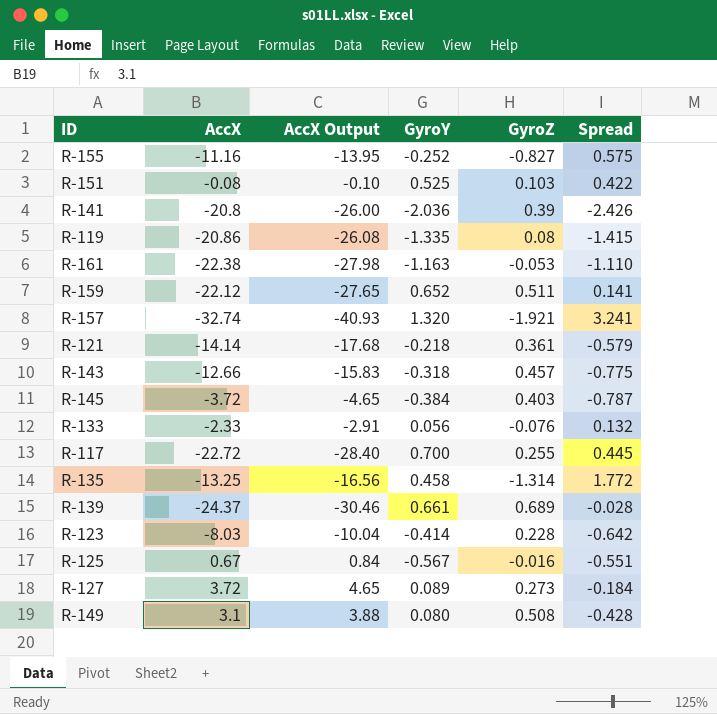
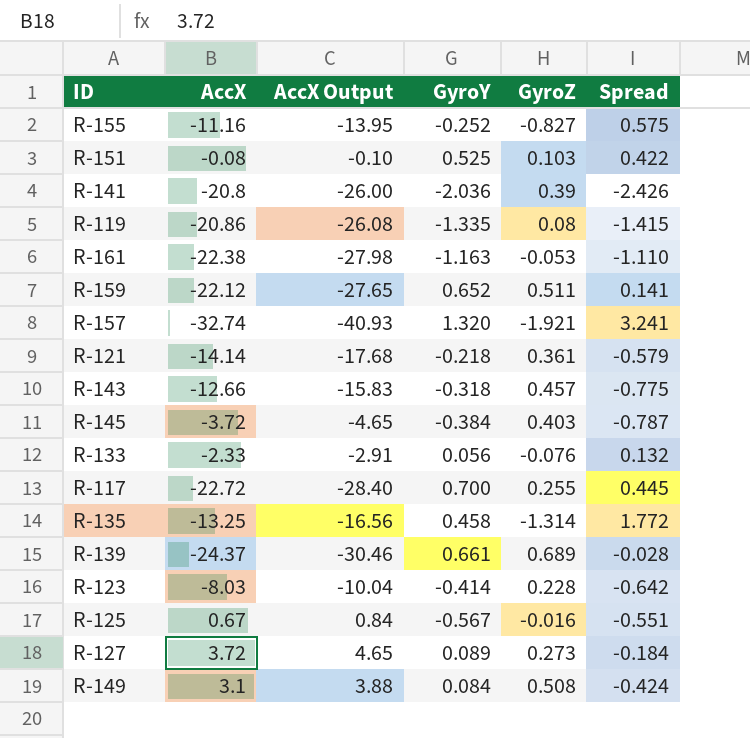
R-149 | GyroY: 0.080 -> 0.084
R-149 | Spread: -0.428 -> -0.424

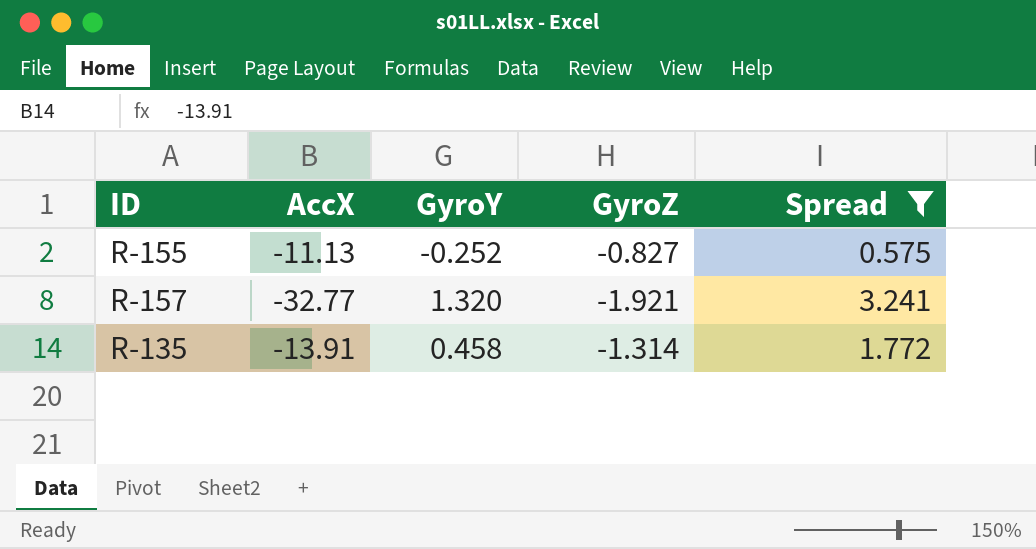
filter: none -> Spread >= 0.575
column AccX Output | formula: [AccX] * 1.25 -> none
R-155 | AccX: -11.16 -> -11.13
R-157 | AccX: -32.74 -> -32.77
R-135 | AccX: -13.25 -> -13.91

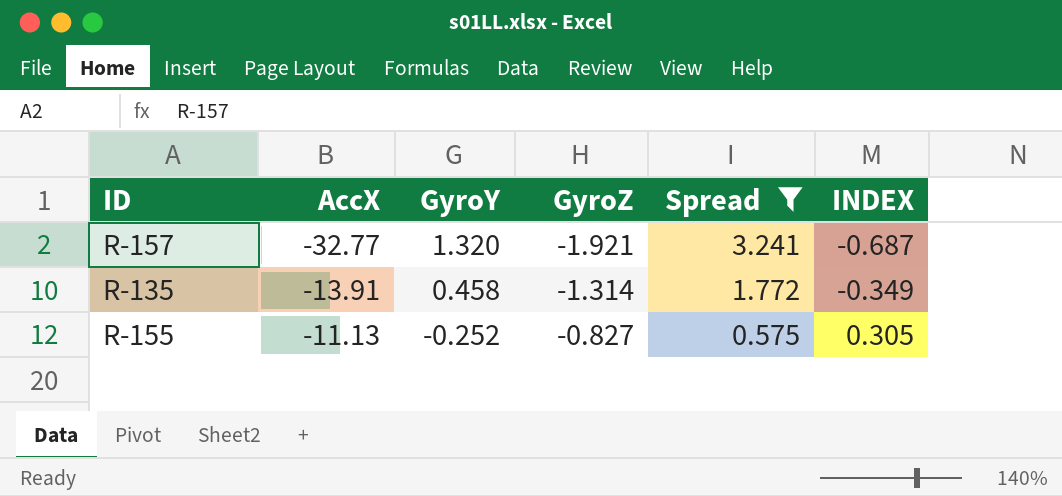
row order: none -> AccX ascending
column INDEX | formula: none -> [GyroY] / [GyroZ]

